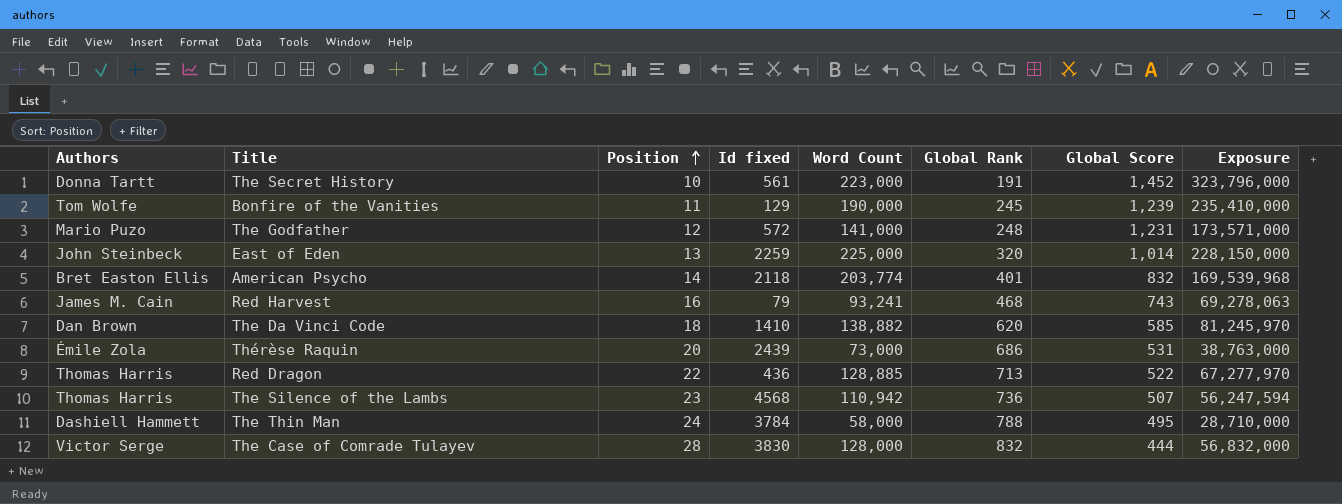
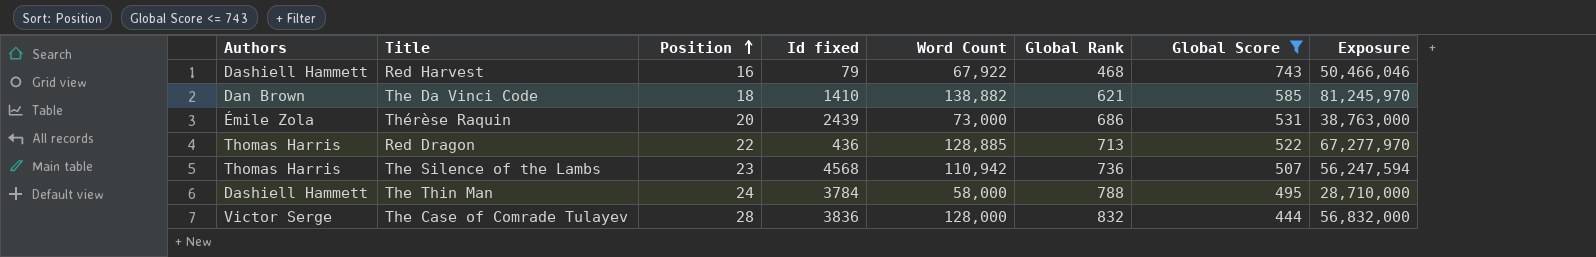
filter: none -> Global Score <= 743
Red Harvest | Authors: James M. Cain -> Dashiell Hammett
Red Harvest | Word Count: 93,241 -> 67,922
Red Harvest | Exposure: 69,278,063 -> 50,466,046
The Da Vinci Code | Global Rank: 620 -> 621
The Case of Comrade Tulayev | Id fixed: 3830 -> 3836

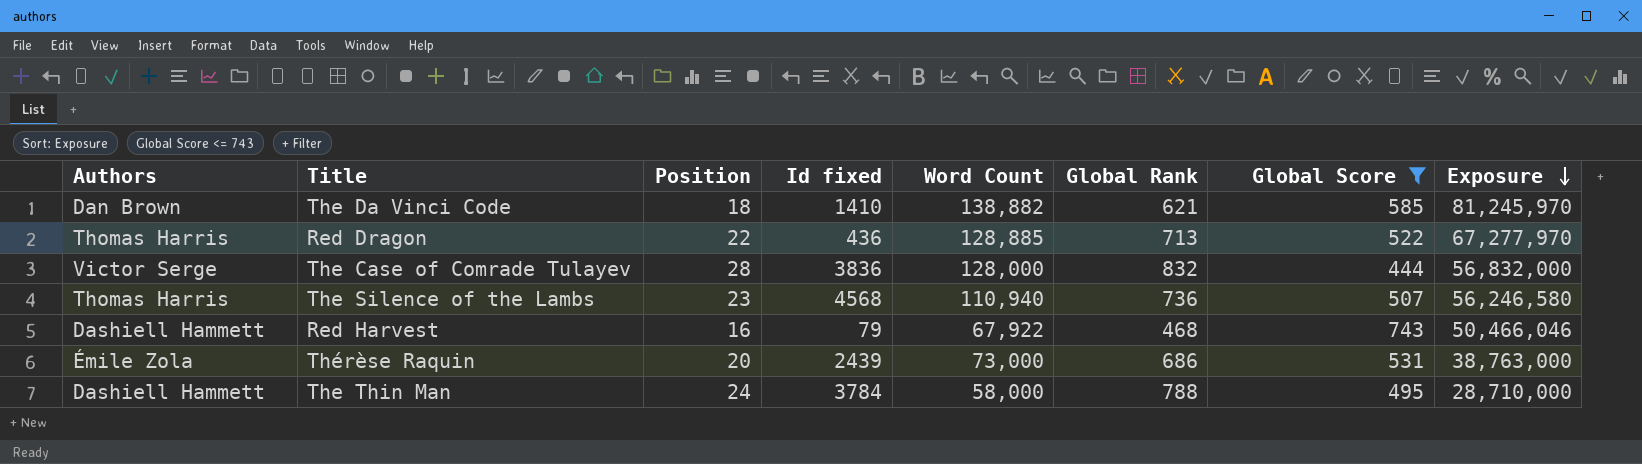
row order: Position ascending -> Exposure descending
The Silence of the Lambs | Word Count: 110,942 -> 110,940
The Silence of the Lambs | Exposure: 56,247,594 -> 56,246,580

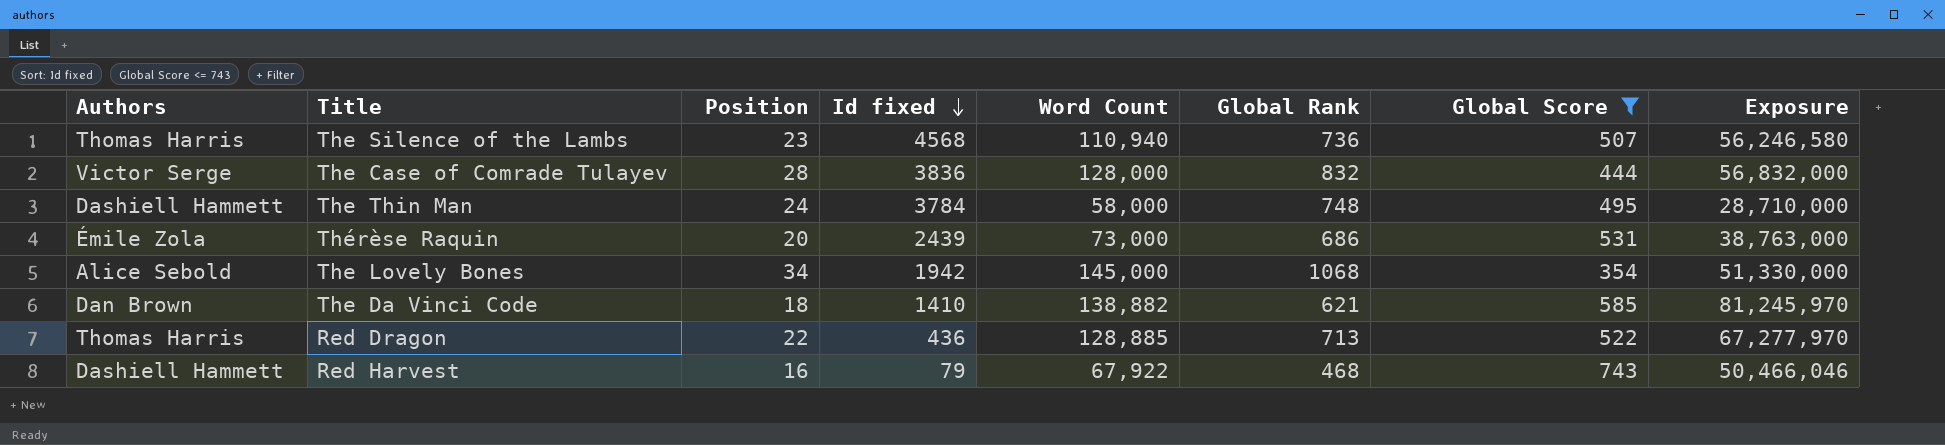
row order: Exposure descending -> Id fixed descending
The Thin Man | Global Rank: 788 -> 748
row The Lovely Bones: none -> Alice Sebold | 34 | 1942 | 145,000 | 1068 | 354 | 51,330,000

